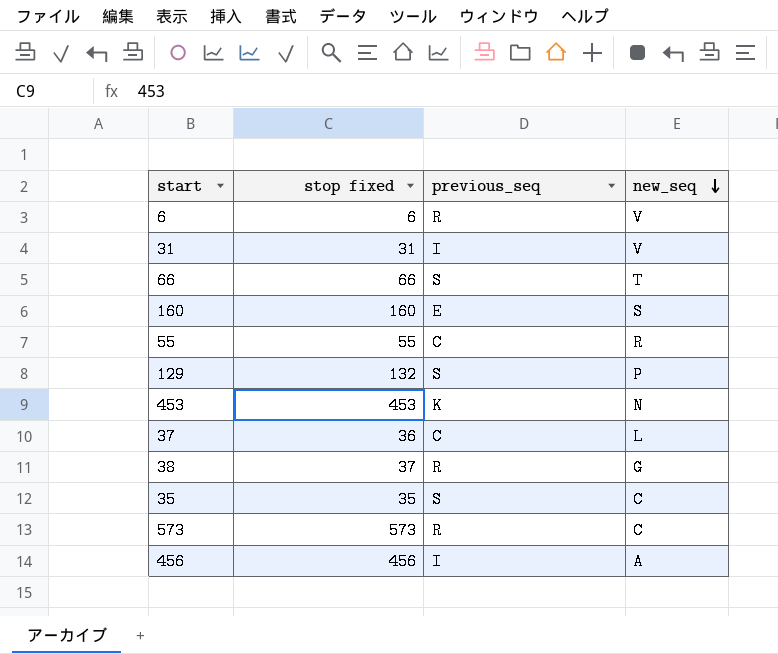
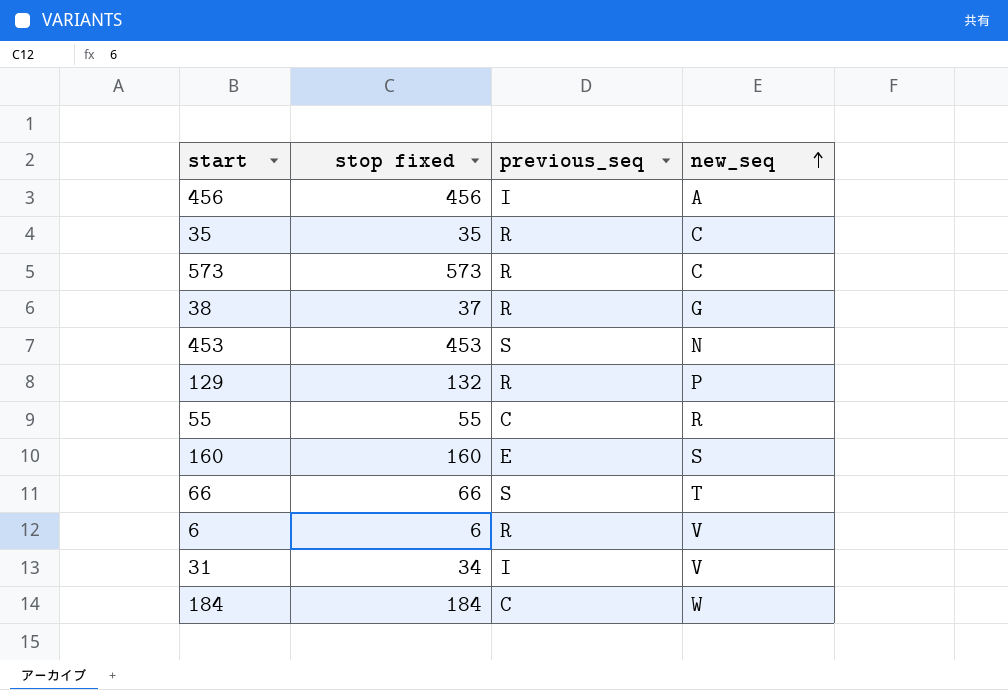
row order: new_seq descending -> new_seq ascending
row 37: 36 | C | L -> none
35 | previous_seq: S -> R
453 | previous_seq: K -> S
129 | previous_seq: S -> R
31 | stop fixed: 31 -> 34
row 184: none -> 184 | C | W

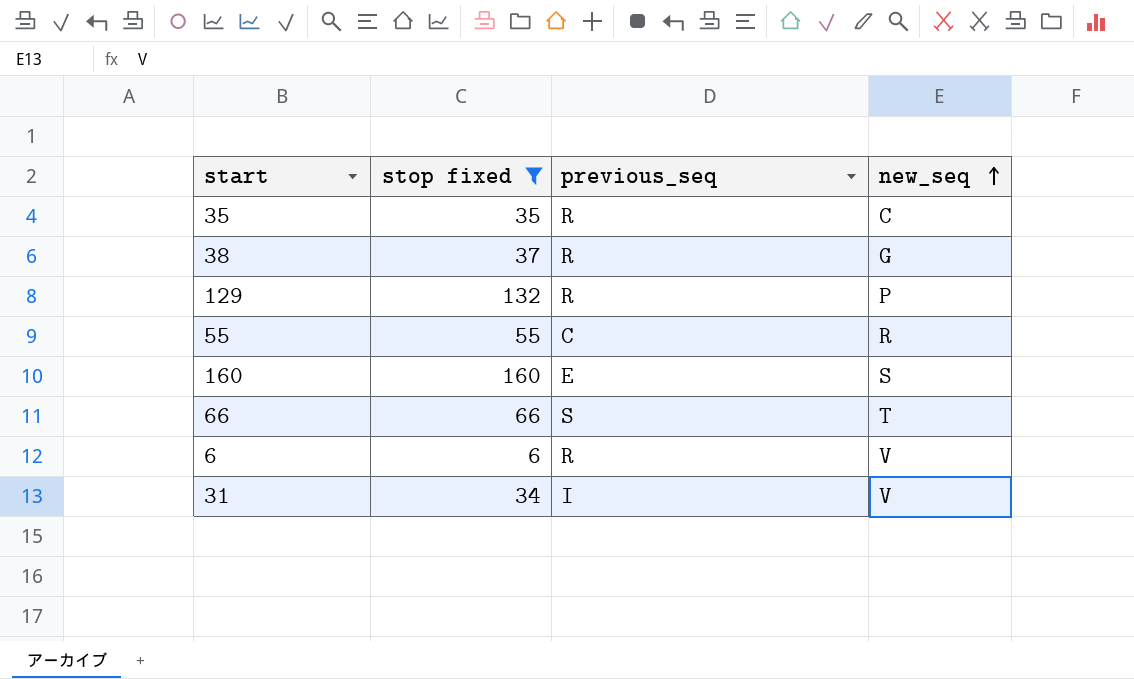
filter: none -> stop fixed <= 160

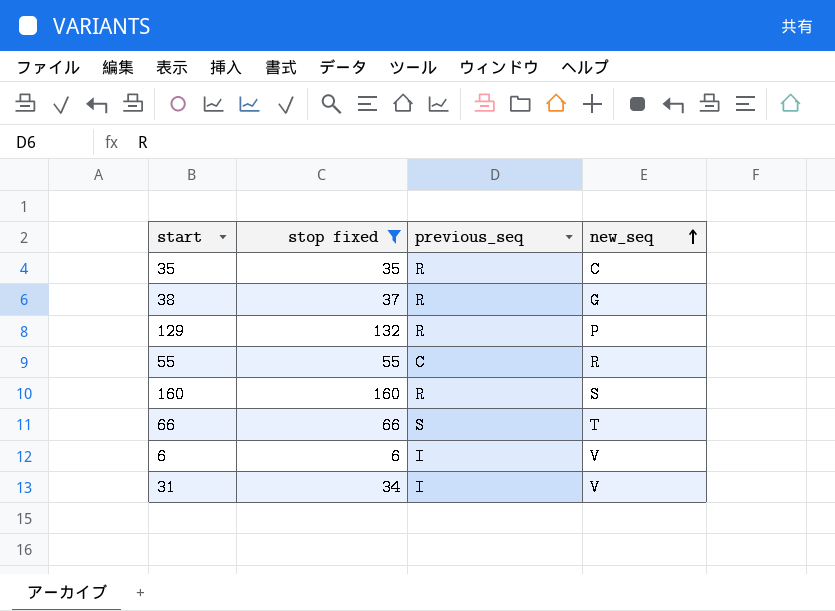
160 | previous_seq: E -> R
6 | previous_seq: R -> I

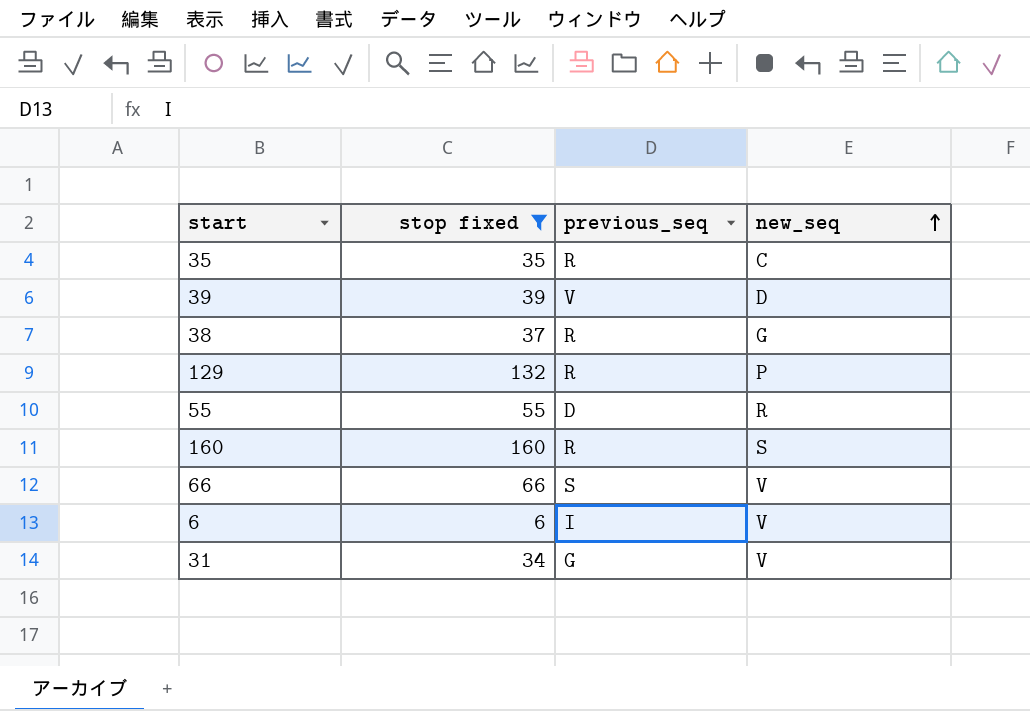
row 39: none -> 39 | V | D
55 | previous_seq: C -> D
66 | new_seq: T -> V
31 | previous_seq: I -> G

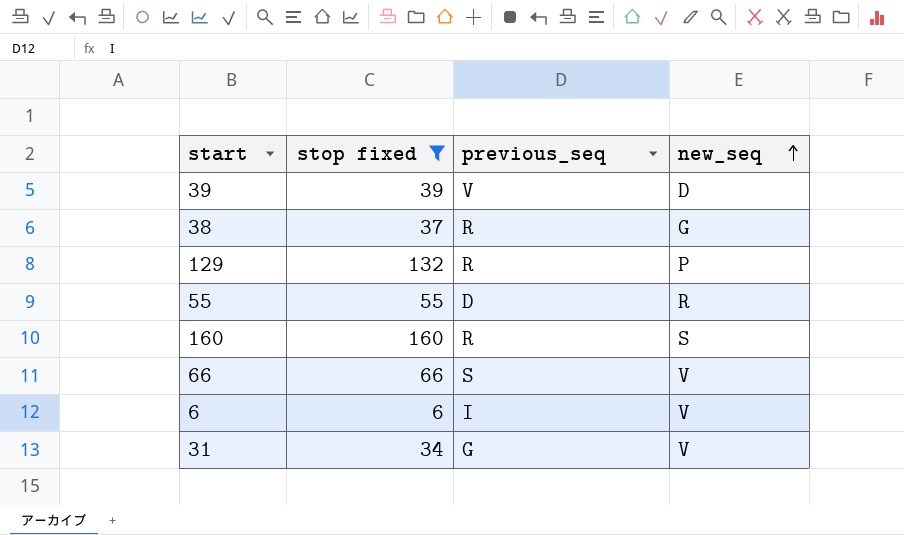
row 35: 35 | R | C -> none

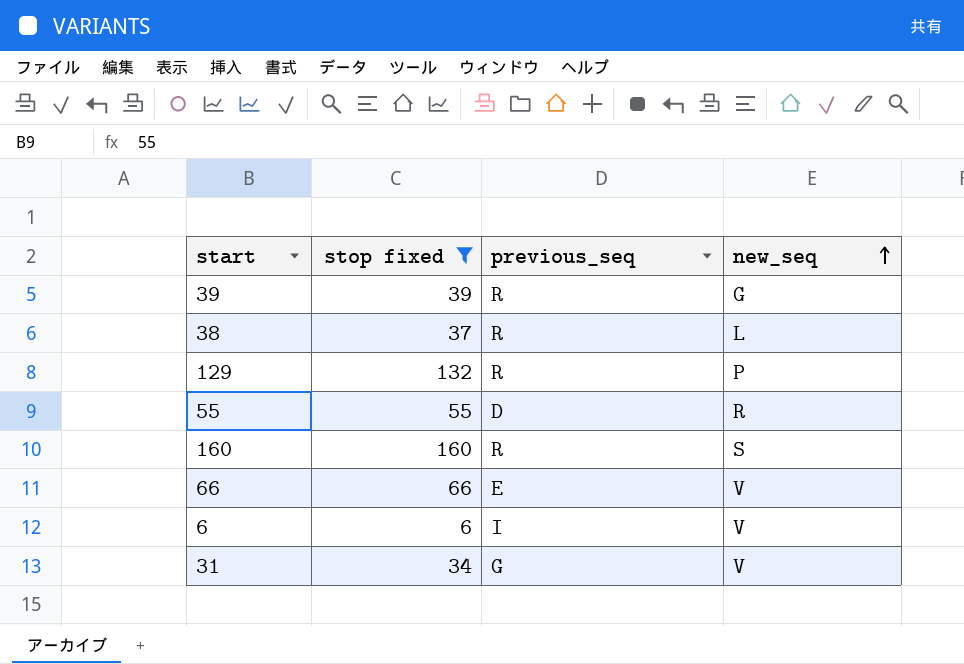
39 | previous_seq: V -> R
39 | new_seq: D -> G
38 | new_seq: G -> L
66 | previous_seq: S -> E

